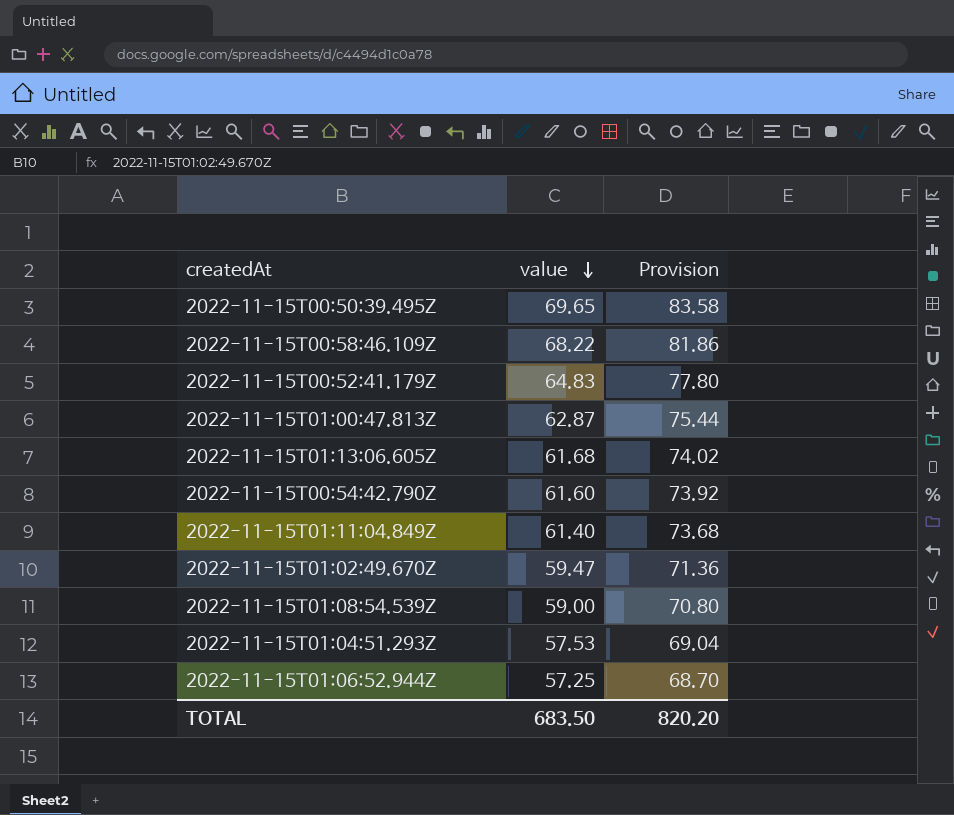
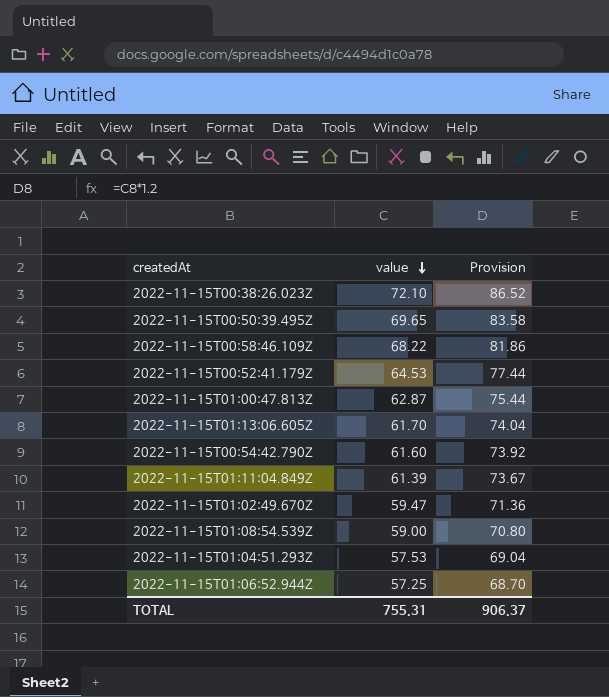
row 2022-11-15T00:38:26.023Z: none -> 72.10 | 86.52
2022-11-15T00:52:41.179Z | value: 64.83 -> 64.53
2022-11-15T00:52:41.179Z | Provision: 77.80 -> 77.44
2022-11-15T01:13:06.605Z | value: 61.68 -> 61.70
2022-11-15T01:13:06.605Z | Provision: 74.02 -> 74.04
2022-11-15T01:11:04.849Z | value: 61.40 -> 61.39
2022-11-15T01:11:04.849Z | Provision: 73.68 -> 73.67
TOTAL | value: 683.50 -> 755.31
TOTAL | Provision: 820.20 -> 906.37

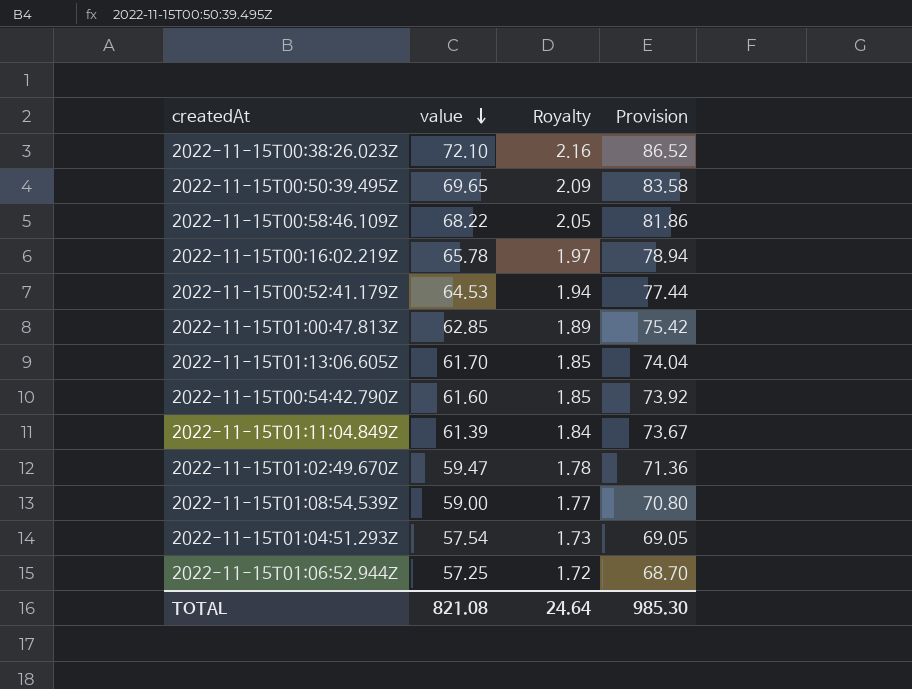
column Royalty | formula: none -> [value] * 0.03
row 2022-11-15T00:16:02.219Z: none -> 65.78 | 1.97 | 78.94
2022-11-15T01:00:47.813Z | value: 62.87 -> 62.85
2022-11-15T01:00:47.813Z | Provision: 75.44 -> 75.42
2022-11-15T01:04:51.293Z | value: 57.53 -> 57.54
2022-11-15T01:04:51.293Z | Provision: 69.04 -> 69.05
TOTAL | value: 755.31 -> 821.08
TOTAL | Provision: 906.37 -> 985.30

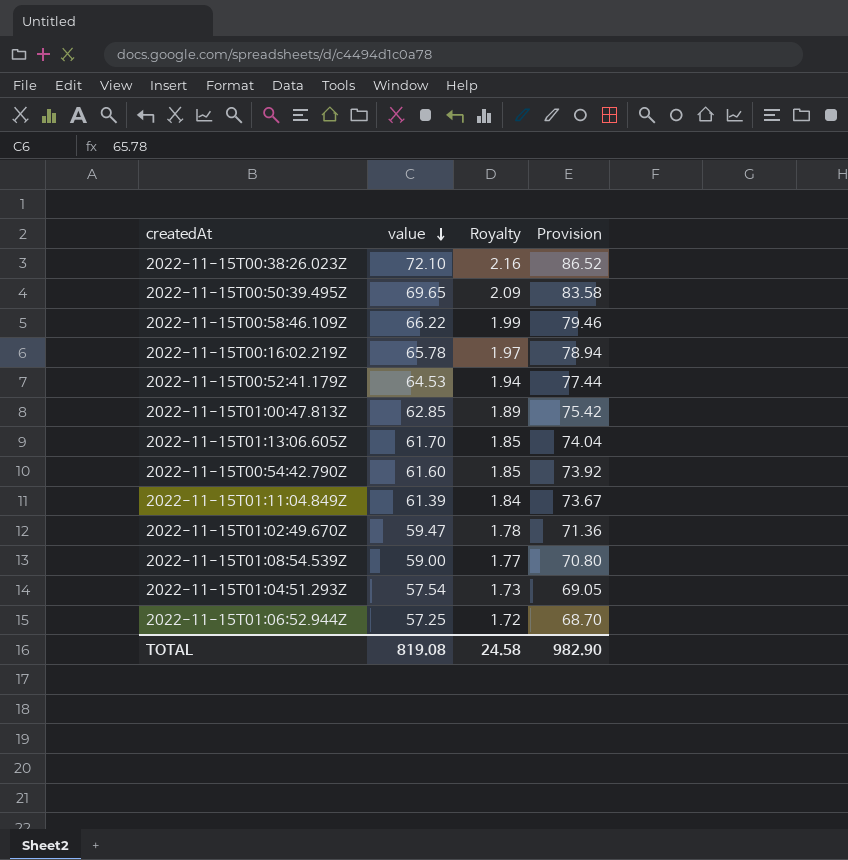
2022-11-15T00:58:46.109Z | value: 68.22 -> 66.22
2022-11-15T00:58:46.109Z | Royalty: 2.05 -> 1.99
2022-11-15T00:58:46.109Z | Provision: 81.86 -> 79.46
TOTAL | value: 821.08 -> 819.08
TOTAL | Royalty: 24.64 -> 24.58
TOTAL | Provision: 985.30 -> 982.90

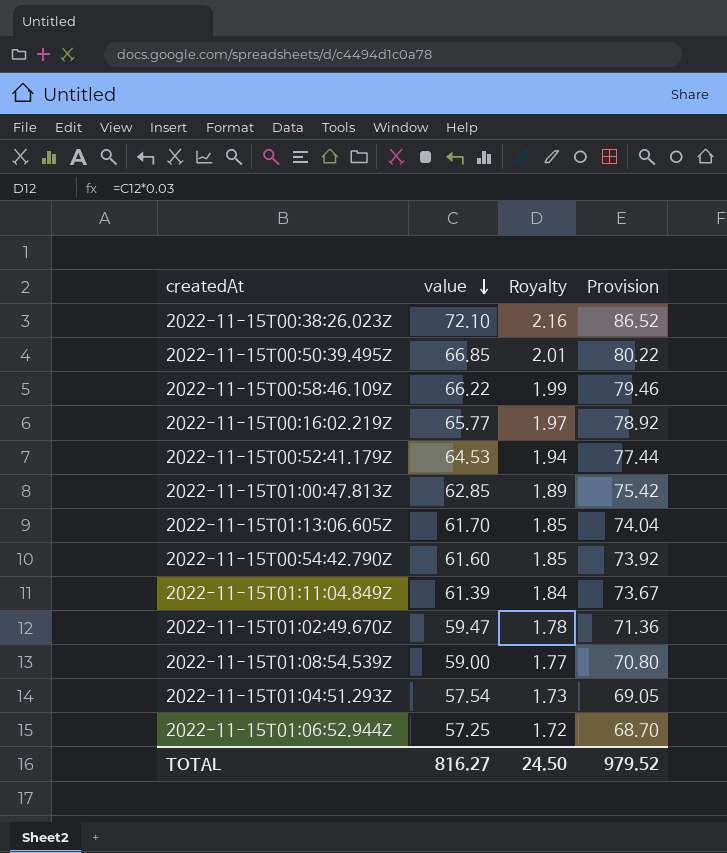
2022-11-15T00:50:39.495Z | value: 69.65 -> 66.85
2022-11-15T00:50:39.495Z | Royalty: 2.09 -> 2.01
2022-11-15T00:50:39.495Z | Provision: 83.58 -> 80.22
2022-11-15T00:16:02.219Z | value: 65.78 -> 65.77
2022-11-15T00:16:02.219Z | Provision: 78.94 -> 78.92
TOTAL | value: 819.08 -> 816.27
TOTAL | Royalty: 24.58 -> 24.50
TOTAL | Provision: 982.90 -> 979.52

